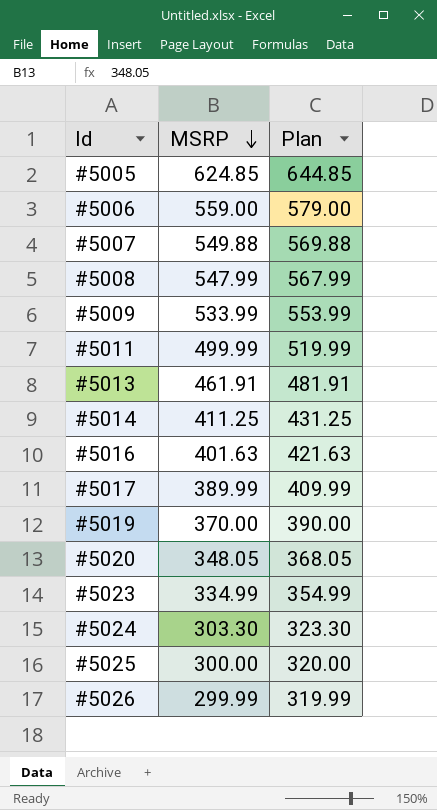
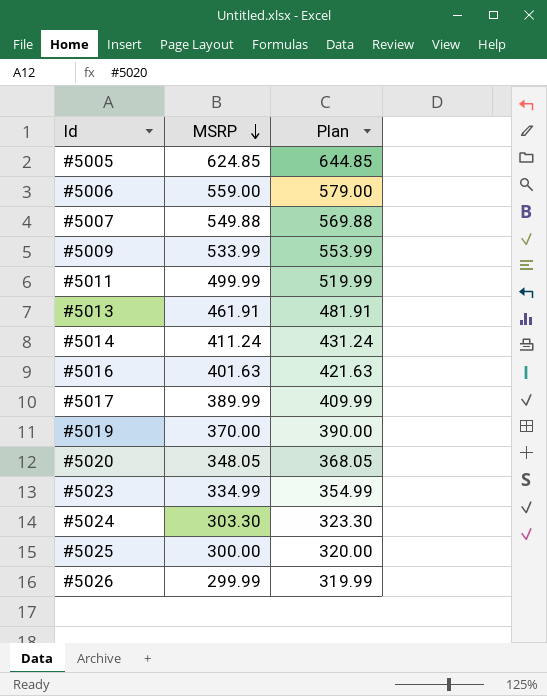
row #5008: 547.99 | 567.99 -> none
#5014 | MSRP: 411.25 -> 411.24
#5014 | Plan: 431.25 -> 431.24

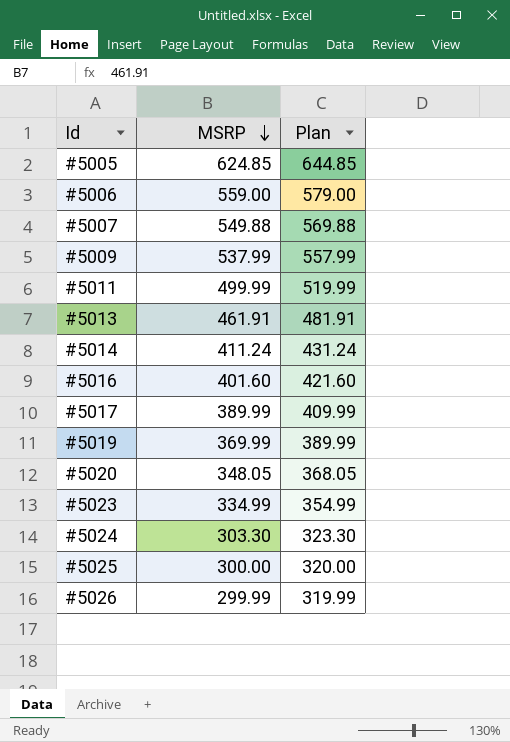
#5009 | MSRP: 533.99 -> 537.99
#5009 | Plan: 553.99 -> 557.99
#5016 | MSRP: 401.63 -> 401.60
#5016 | Plan: 421.63 -> 421.60
#5019 | MSRP: 370.00 -> 369.99
#5019 | Plan: 390.00 -> 389.99

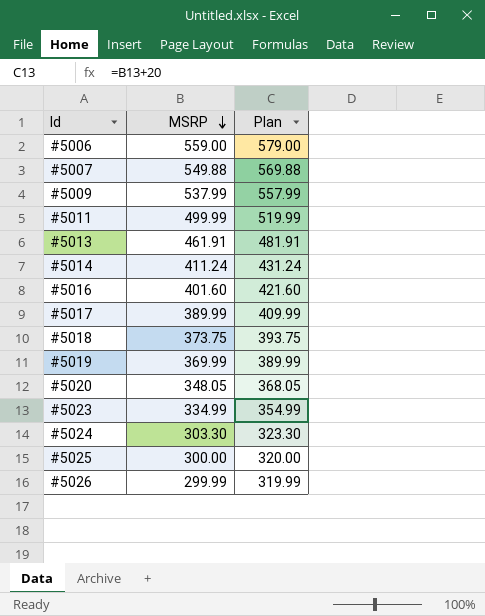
row #5005: 624.85 | 644.85 -> none
row #5018: none -> 373.75 | 393.75

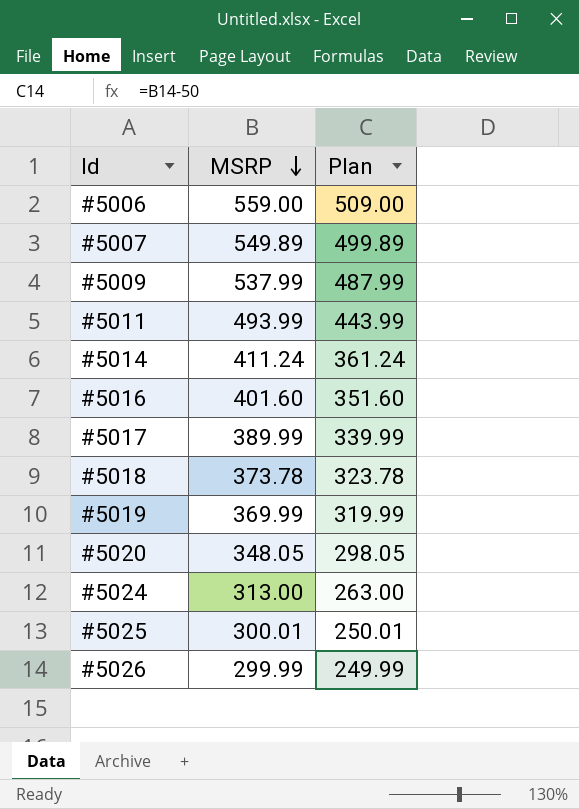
column Plan | formula: [MSRP] + 20 -> [MSRP] - 50
row #5013: 461.91 | 481.91 -> none
row #5023: 334.99 | 354.99 -> none
#5007 | MSRP: 549.88 -> 549.89
#5011 | MSRP: 499.99 -> 493.99
#5018 | MSRP: 373.75 -> 373.78
#5024 | MSRP: 303.30 -> 313.00
#5025 | MSRP: 300.00 -> 300.01

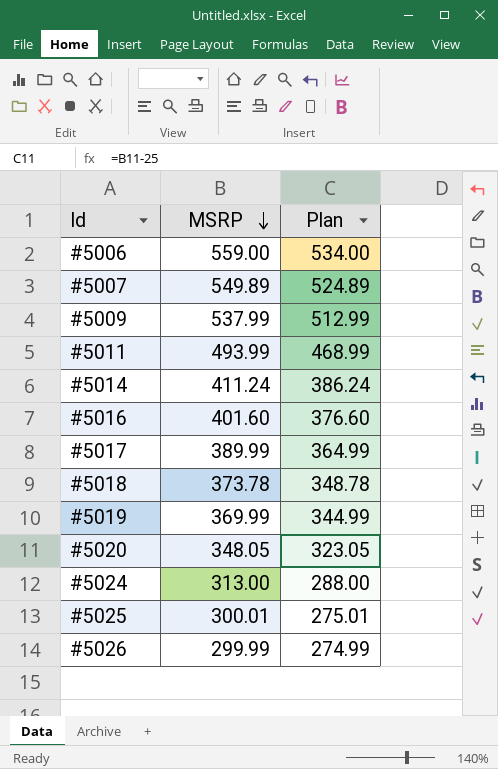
column Plan | formula: [MSRP] - 50 -> [MSRP] - 25

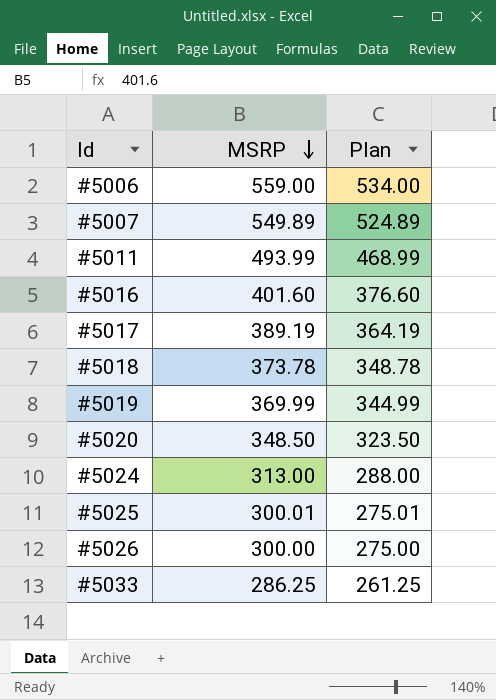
row #5009: 537.99 | 512.99 -> none
row #5014: 411.24 | 386.24 -> none
#5017 | MSRP: 389.99 -> 389.19
#5017 | Plan: 364.99 -> 364.19
#5020 | MSRP: 348.05 -> 348.50
#5020 | Plan: 323.05 -> 323.50
#5026 | MSRP: 299.99 -> 300.00
#5026 | Plan: 274.99 -> 275.00
row #5033: none -> 286.25 | 261.25

